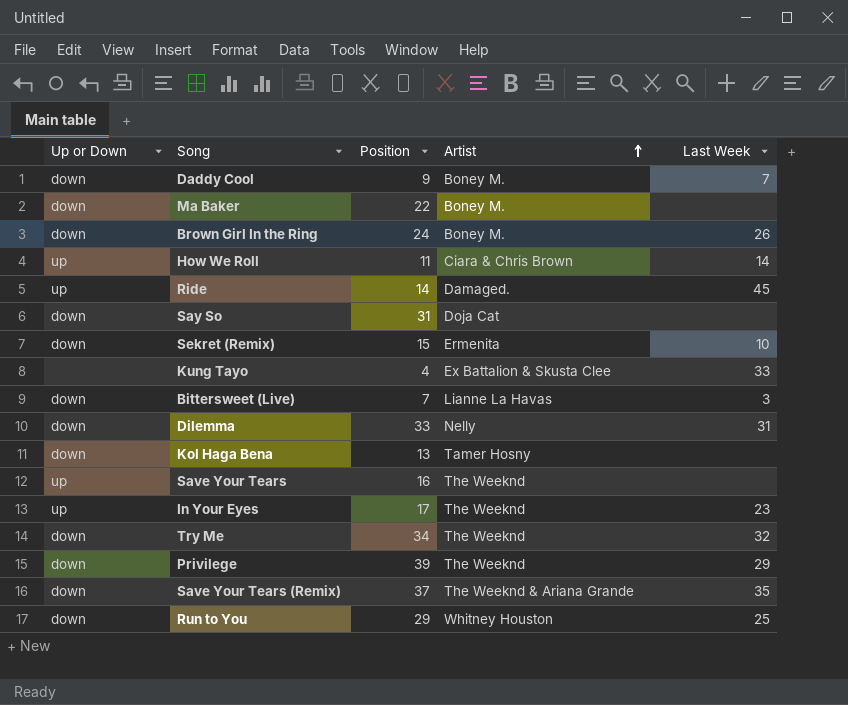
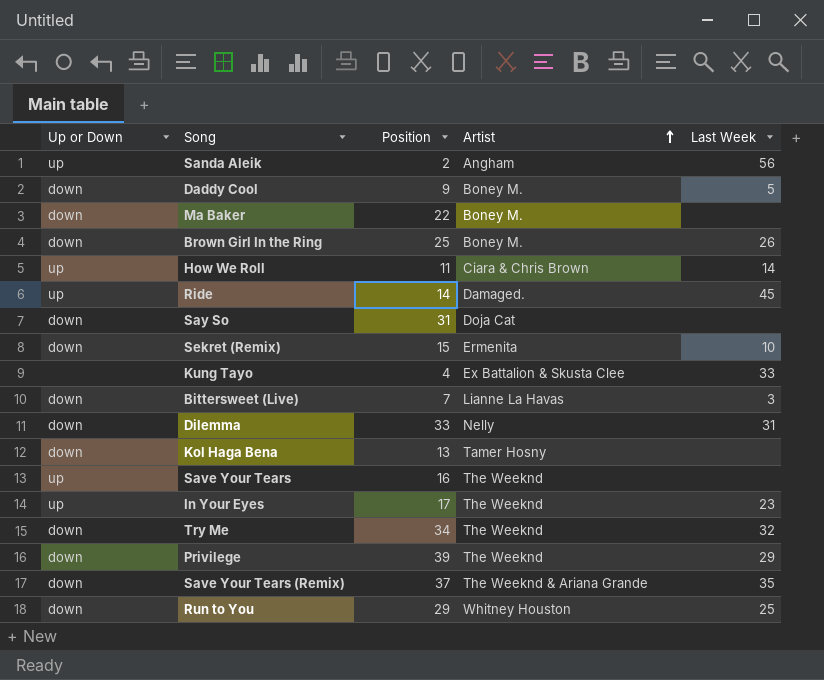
row Sanda Aleik: none -> up | 2 | Angham | 56
Daddy Cool | Last Week: 7 -> 5
Brown Girl In the Ring | Position: 24 -> 25

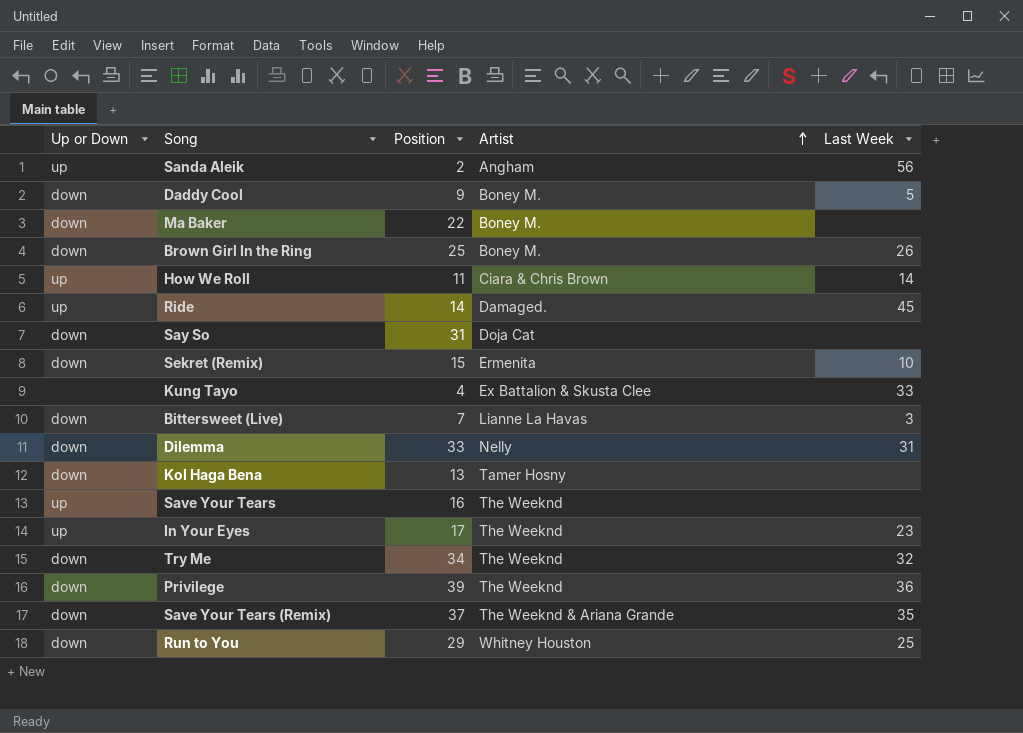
Privilege | Last Week: 29 -> 36

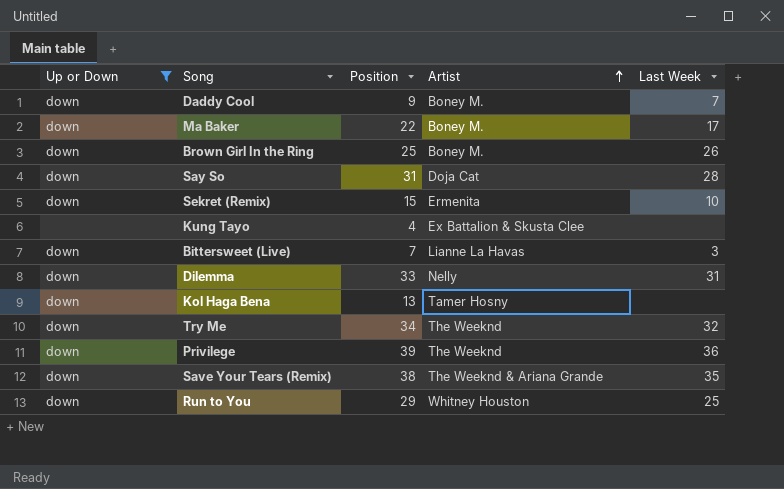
filter: none -> Up or Down != up
Daddy Cool | Last Week: 5 -> 7
Ma Baker | Last Week: none -> 17
Say So | Last Week: none -> 28
Kung Tayo | Last Week: 33 -> none
Save Your Tears (Remix) | Position: 37 -> 38

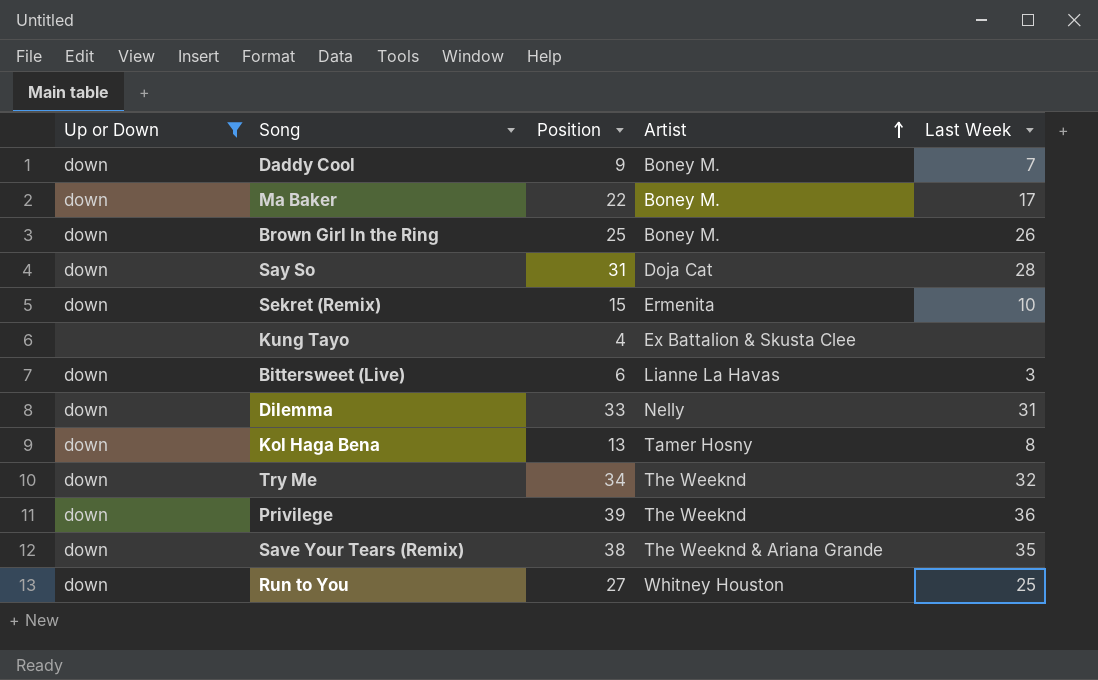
Bittersweet (Live) | Position: 7 -> 6
Kol Haga Bena | Last Week: none -> 8
Run to You | Position: 29 -> 27

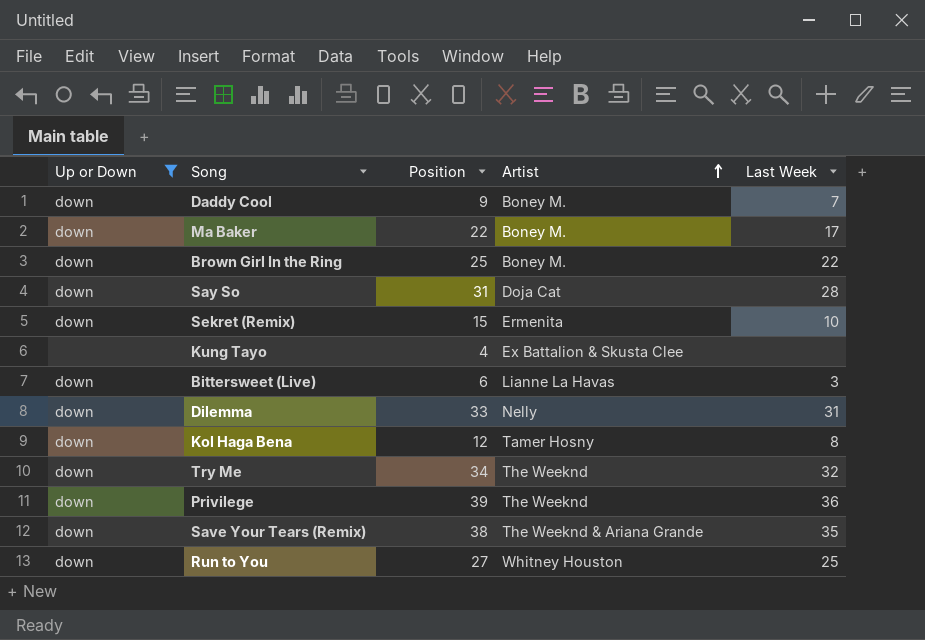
Brown Girl In the Ring | Last Week: 26 -> 22
Kol Haga Bena | Position: 13 -> 12

